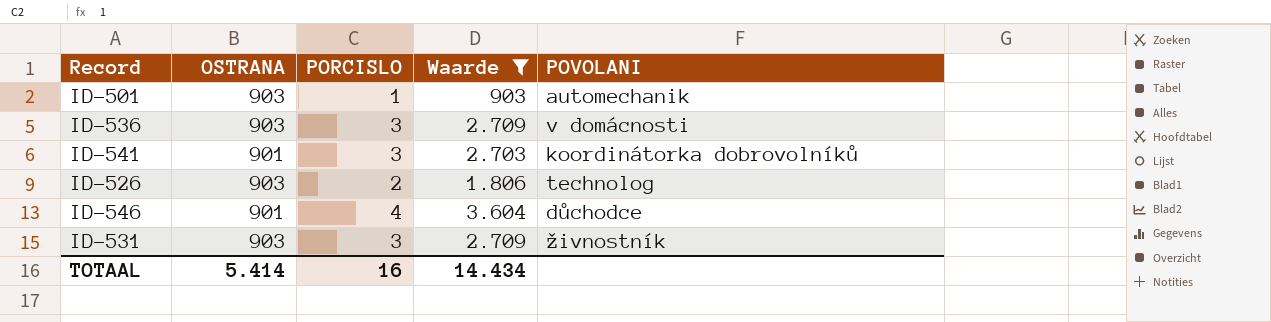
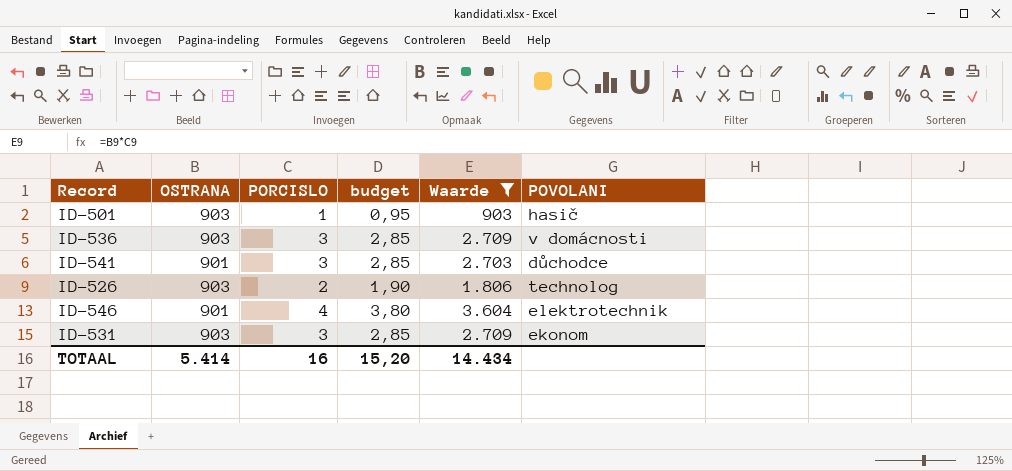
column budget | formula: none -> [PORCISLO] * 0,95
ID-501 | POVOLANI: automechanik -> hasič
ID-541 | POVOLANI: koordinátorka dobrovolníků -> důchodce
ID-546 | POVOLANI: důchodce -> elektrotechnik
ID-531 | POVOLANI: živnostník -> ekonom

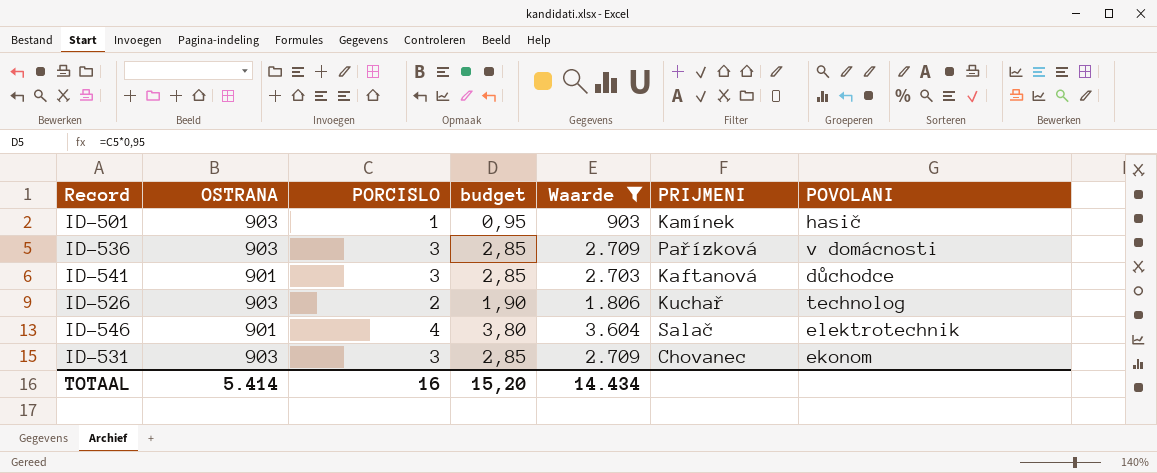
column PRIJMENI | position: none -> 6

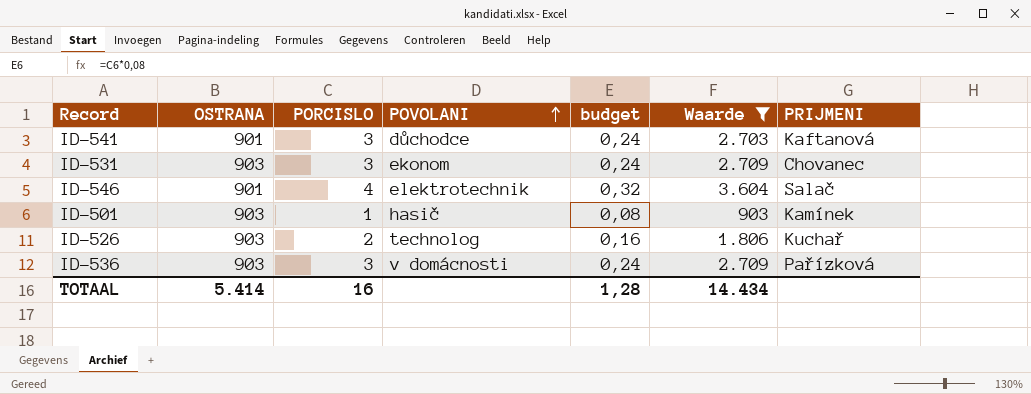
row order: none -> POVOLANI ascending
column POVOLANI | position: 7 -> 4
column budget | formula: [PORCISLO] * 0,95 -> [PORCISLO] * 0,08
TOTAAL | budget: 15,20 -> 1,28

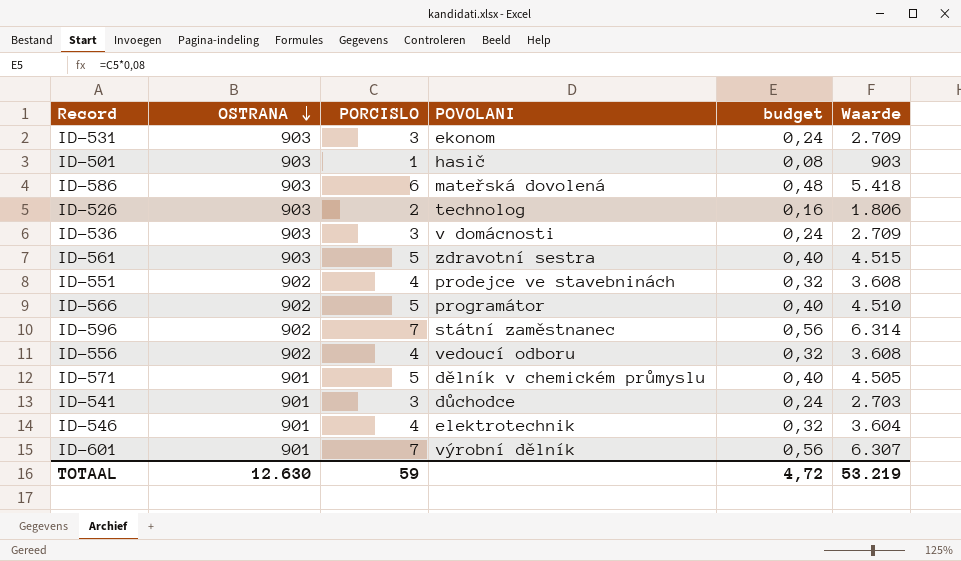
filter: Waarde <= 3.604 -> none
row order: POVOLANI ascending -> OSTRANA descending
column PRIJMENI | position: 7 -> none
TOTAAL | OSTRANA: 5.414 -> 12.630
TOTAAL | PORCISLO: 16 -> 59
TOTAAL | budget: 1,28 -> 4,72
TOTAAL | Waarde: 14.434 -> 53.219

